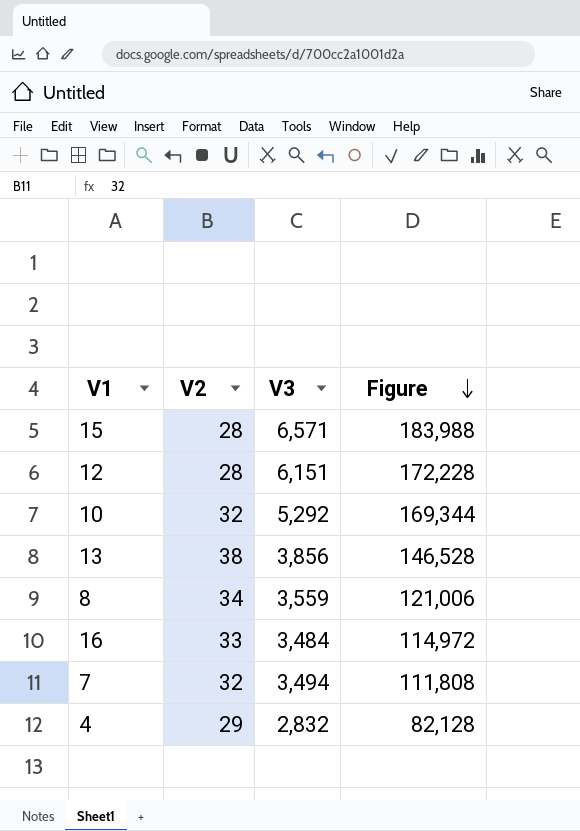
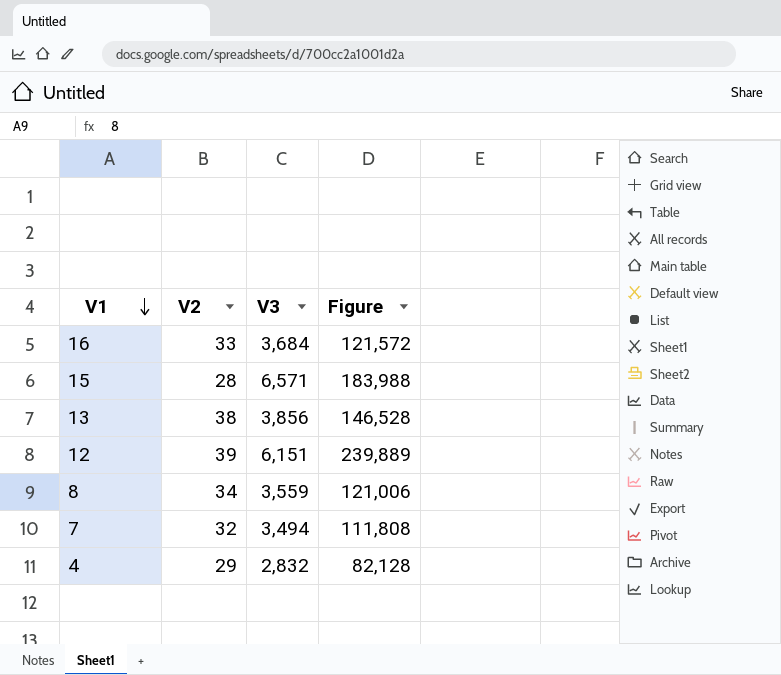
row order: Figure descending -> V1 descending
row 10: 32 | 5,292 | 169,344 -> none
16 | V3: 3,484 -> 3,684
16 | Figure: 114,972 -> 121,572
12 | V2: 28 -> 39
12 | Figure: 172,228 -> 239,889

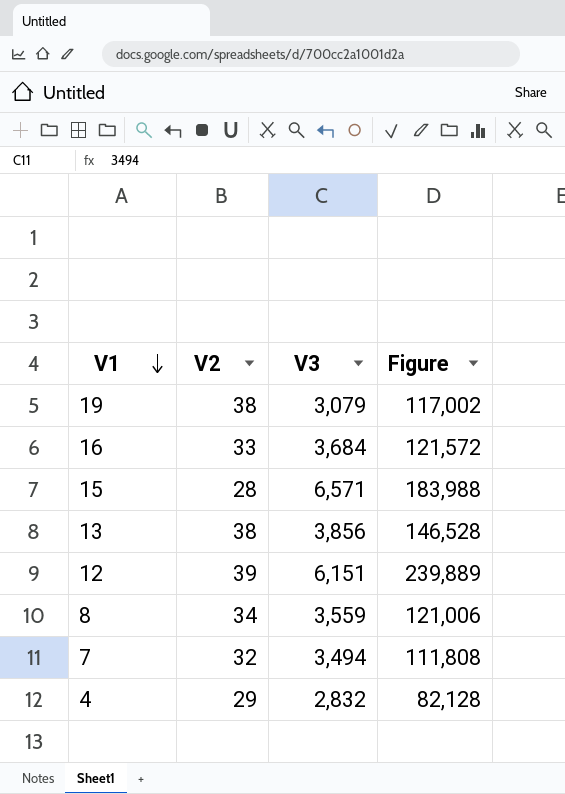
row 19: none -> 38 | 3,079 | 117,002

